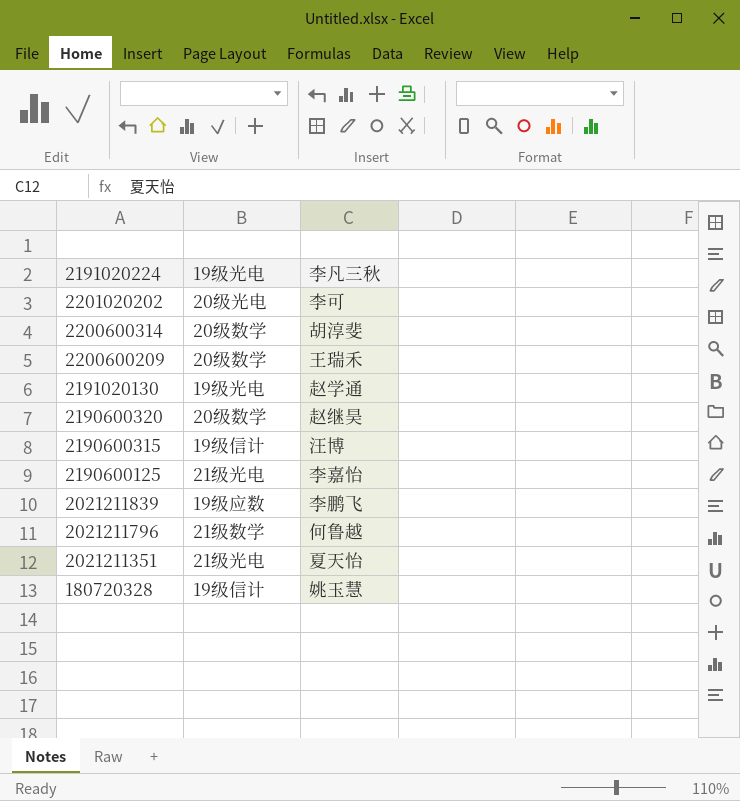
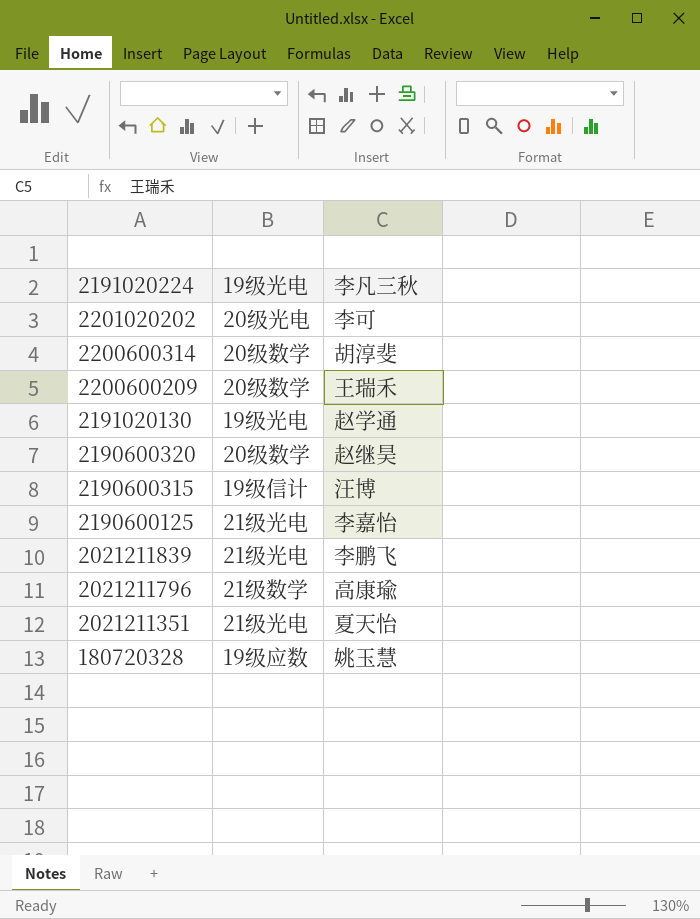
2021211839 | 19级光电: 19级应数 -> 21级光电
2021211796 | 李凡三秋: 何鲁越 -> 高康瑜
180720328 | 19级光电: 19级信计 -> 19级应数

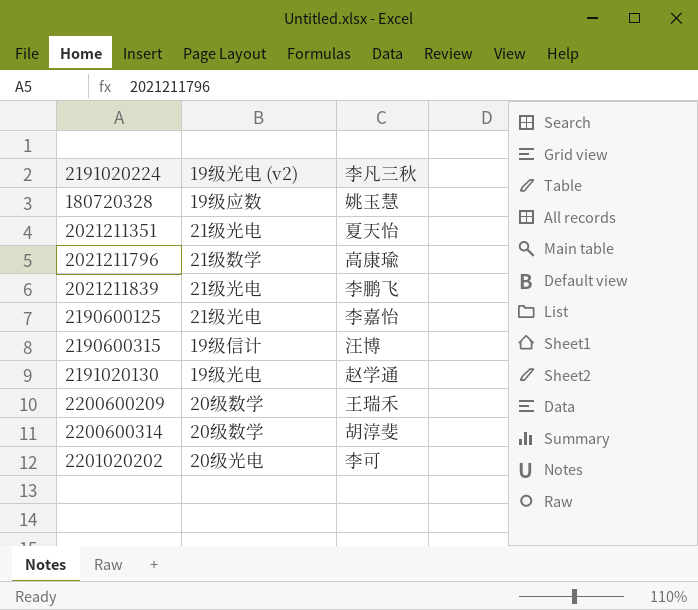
row order: 2191020224 descending -> 2191020224 ascending
column name: 19级光电 -> 19级光电 (v2)
row 2190600320: 20级数学 | 赵继昊 -> none

